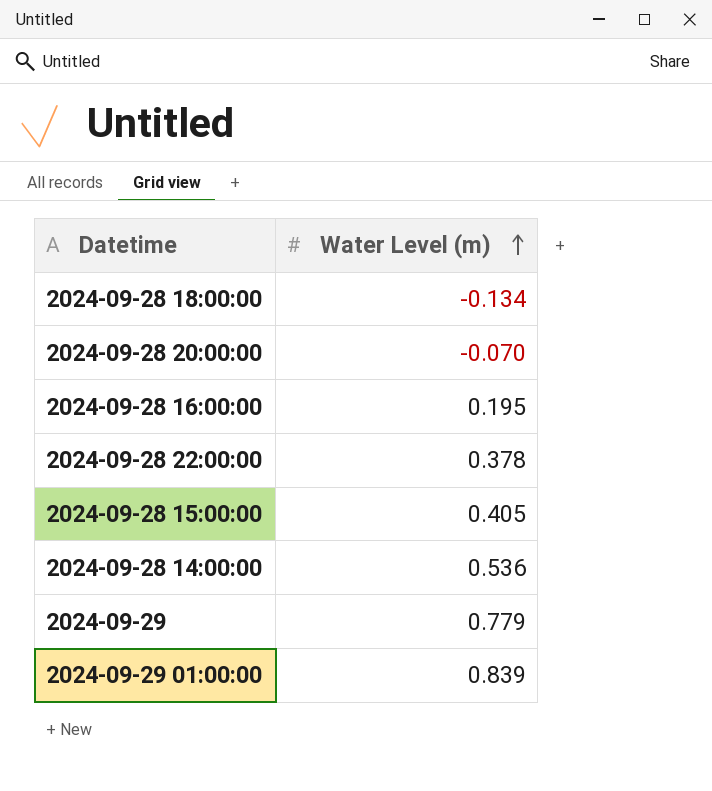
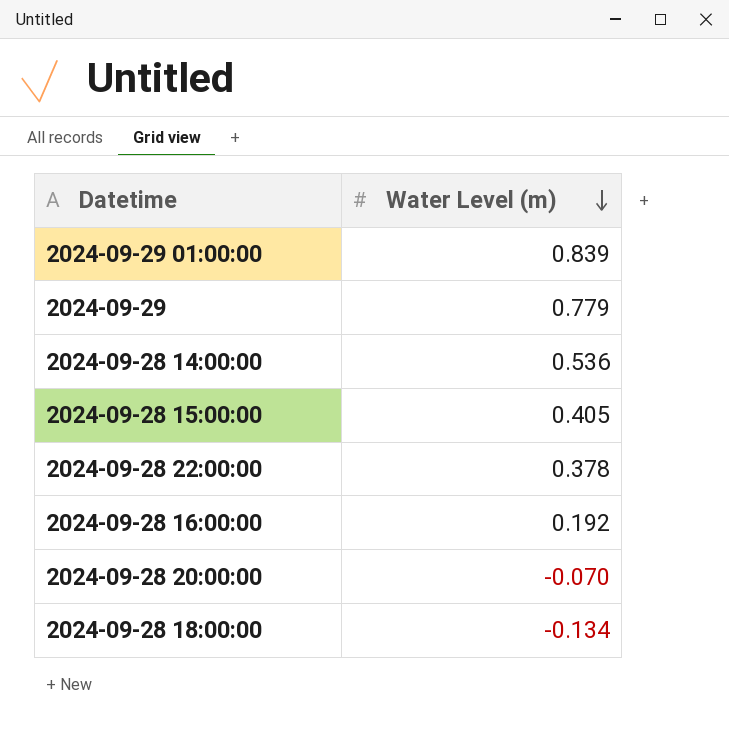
row order: Water Level (m) ascending -> Water Level (m) descending
2024-09-28 16:00:00 | Water Level (m): 0.195 -> 0.192

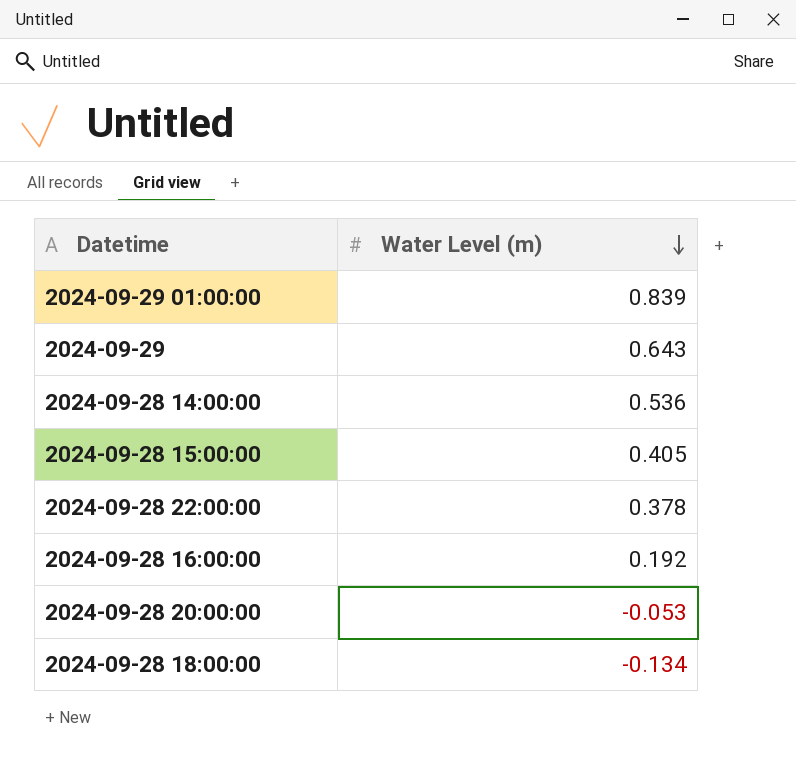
2024-09-29 | Water Level (m): 0.779 -> 0.643
2024-09-28 20:00:00 | Water Level (m): -0.070 -> -0.053

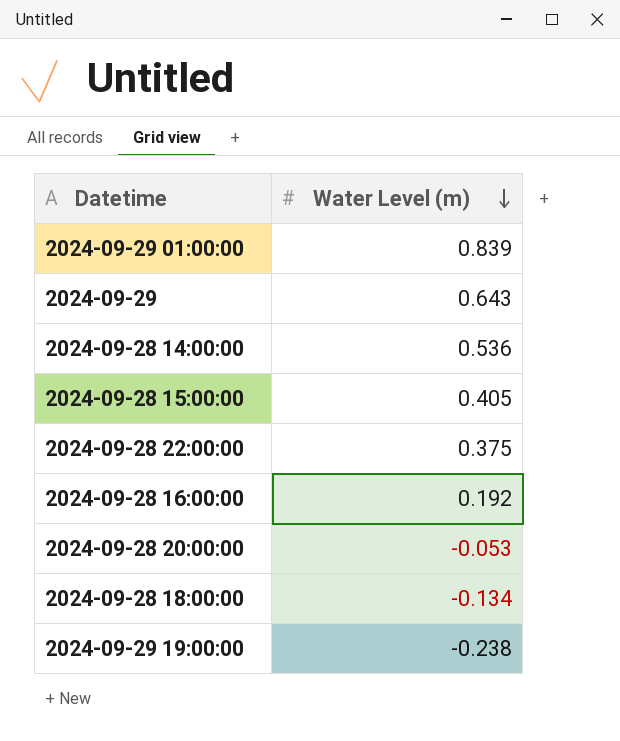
2024-09-28 22:00:00 | Water Level (m): 0.378 -> 0.375
row 2024-09-29 19:00:00: none -> -0.238

